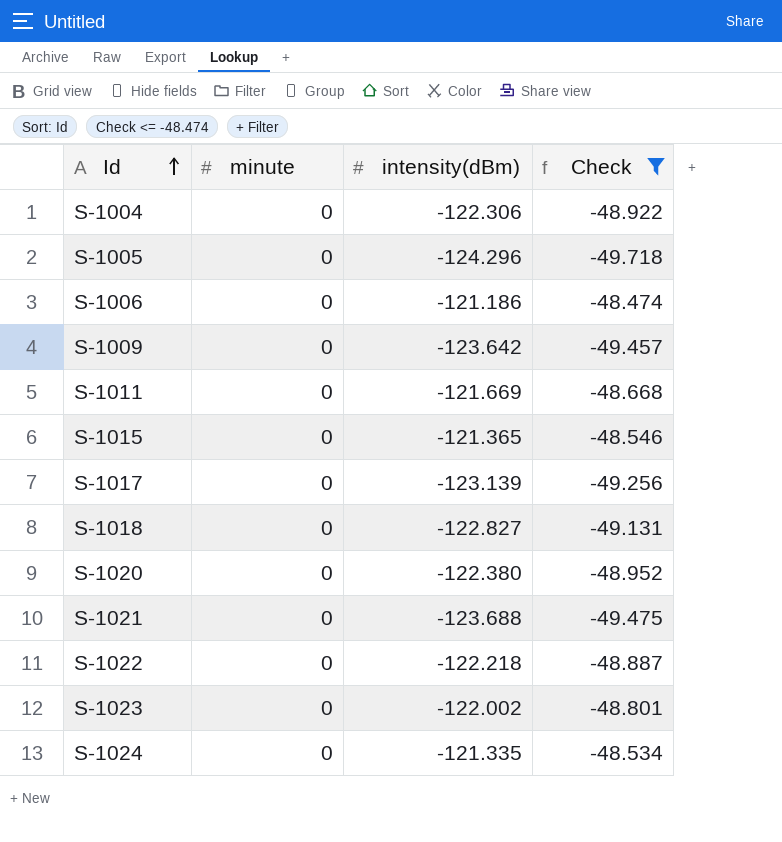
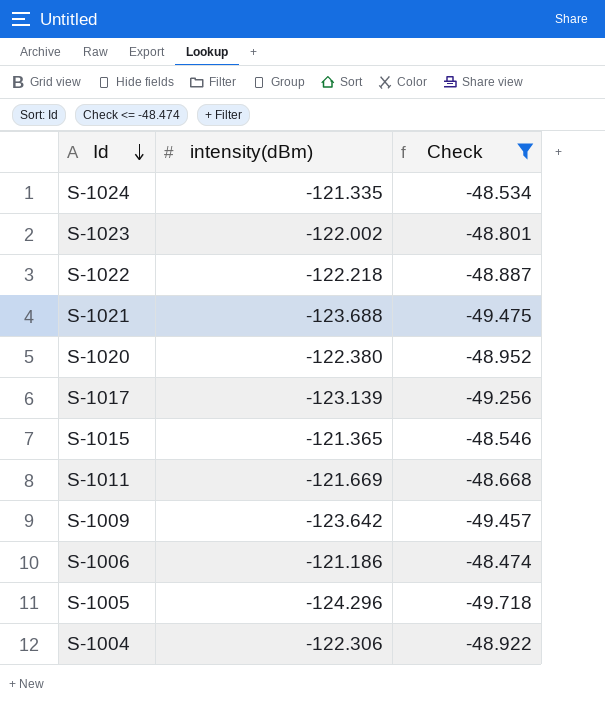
row order: Id ascending -> Id descending
column minute | position: 2 -> none
row S-1018: 0 | -122.827 | -49.131 -> none

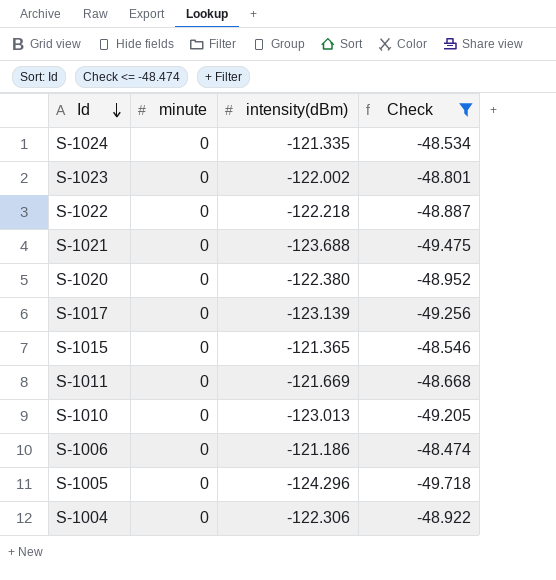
column minute | position: none -> 2
row S-1009: -123.642 | -49.457 -> none
row S-1010: none -> 0 | -123.013 | -49.205

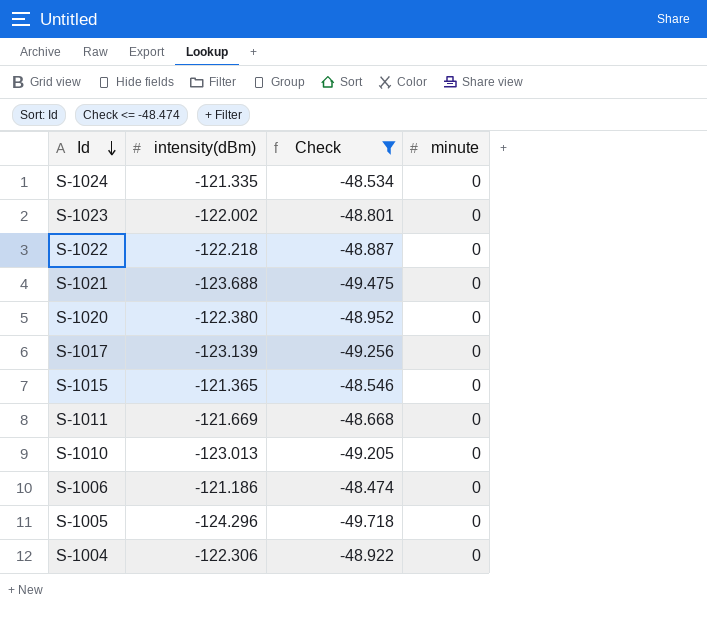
column minute | position: 2 -> 4

